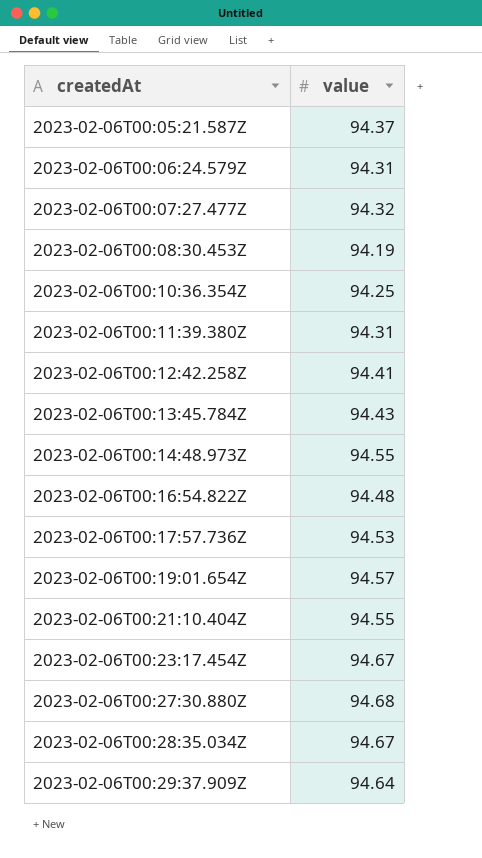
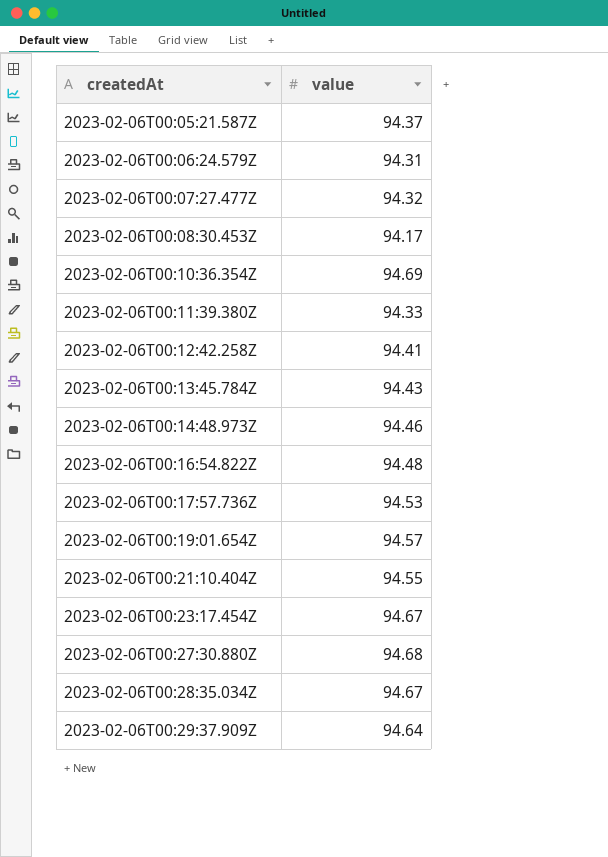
2023-02-06T00:08:30.453Z | value: 94.19 -> 94.17
2023-02-06T00:10:36.354Z | value: 94.25 -> 94.69
2023-02-06T00:11:39.380Z | value: 94.31 -> 94.33
2023-02-06T00:14:48.973Z | value: 94.55 -> 94.46

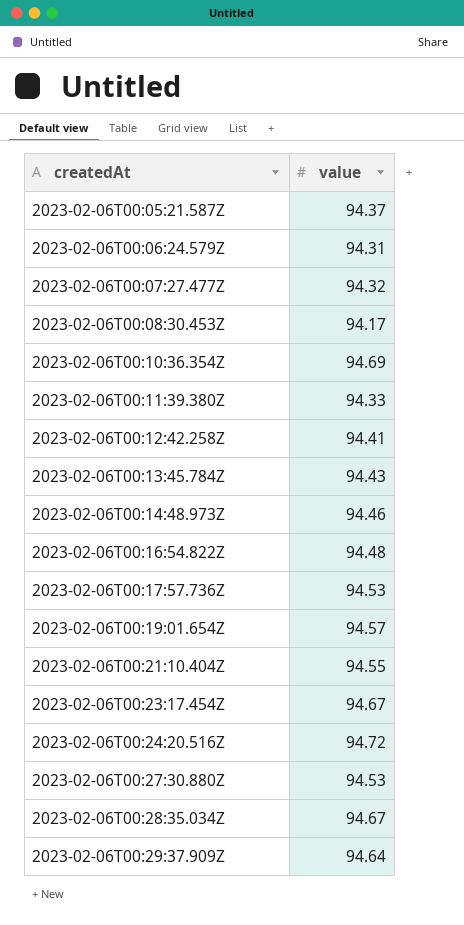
row 2023-02-06T00:24:20.516Z: none -> 94.72
2023-02-06T00:27:30.880Z | value: 94.68 -> 94.53

